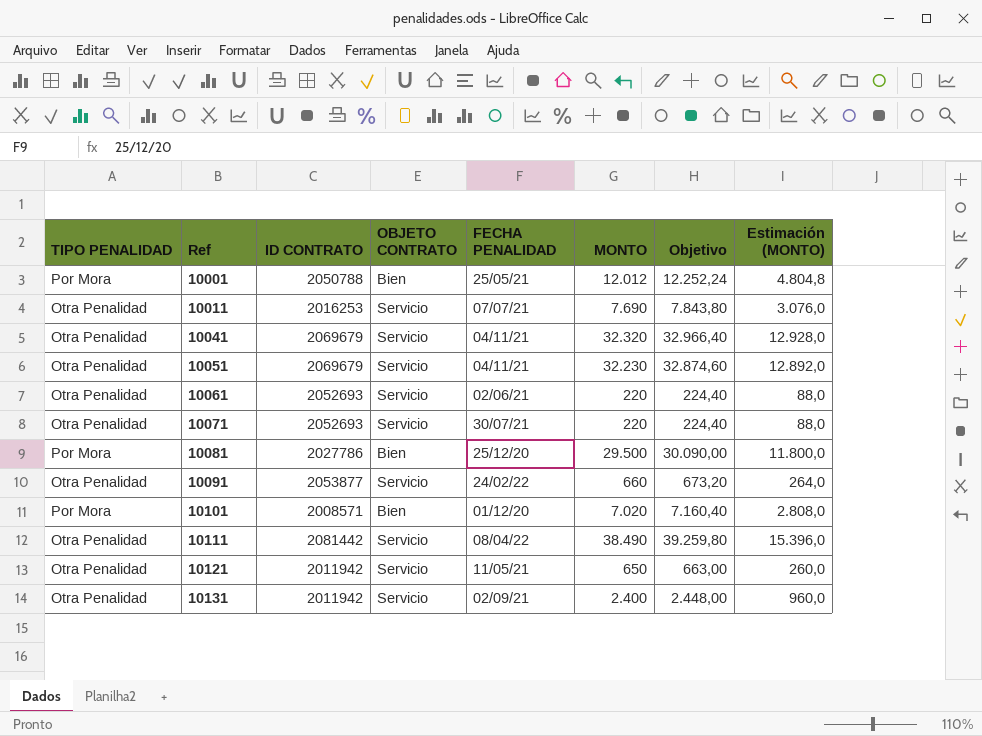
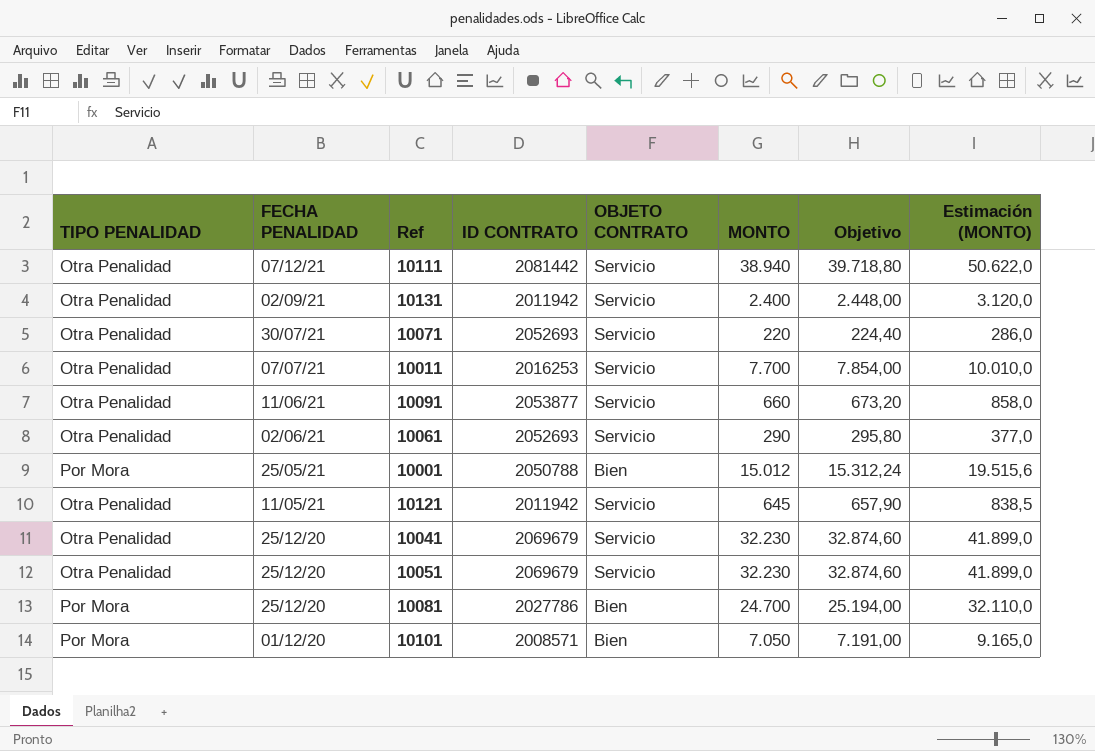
row order: Ref ascending -> FECHA PENALIDAD descending
column FECHA PENALIDAD | position: 5 -> 2
column Estimación (MONTO) | formula: [MONTO] * 0,4 -> [MONTO] * 1,3
10111 | FECHA PENALIDAD: 08/04/22 -> 07/12/21
10111 | MONTO: 38.490 -> 38.940
10111 | Objetivo: 39.259,80 -> 39.718,80
10011 | MONTO: 7.690 -> 7.700
10011 | Objetivo: 7.843,80 -> 7.854,00
10091 | FECHA PENALIDAD: 24/02/22 -> 11/06/21
10061 | MONTO: 220 -> 290
10061 | Objetivo: 224,40 -> 295,80
10001 | MONTO: 12.012 -> 15.012
10001 | Objetivo: 12.252,24 -> 15.312,24
10121 | MONTO: 650 -> 645
10121 | Objetivo: 663,00 -> 657,90
10041 | FECHA PENALIDAD: 04/11/21 -> 25/12/20
10041 | MONTO: 32.320 -> 32.230
10041 | Objetivo: 32.966,40 -> 32.874,60
10051 | FECHA PENALIDAD: 04/11/21 -> 25/12/20
10081 | MONTO: 29.500 -> 24.700
10081 | Objetivo: 30.090,00 -> 25.194,00
10101 | MONTO: 7.020 -> 7.050
10101 | Objetivo: 7.160,40 -> 7.191,00

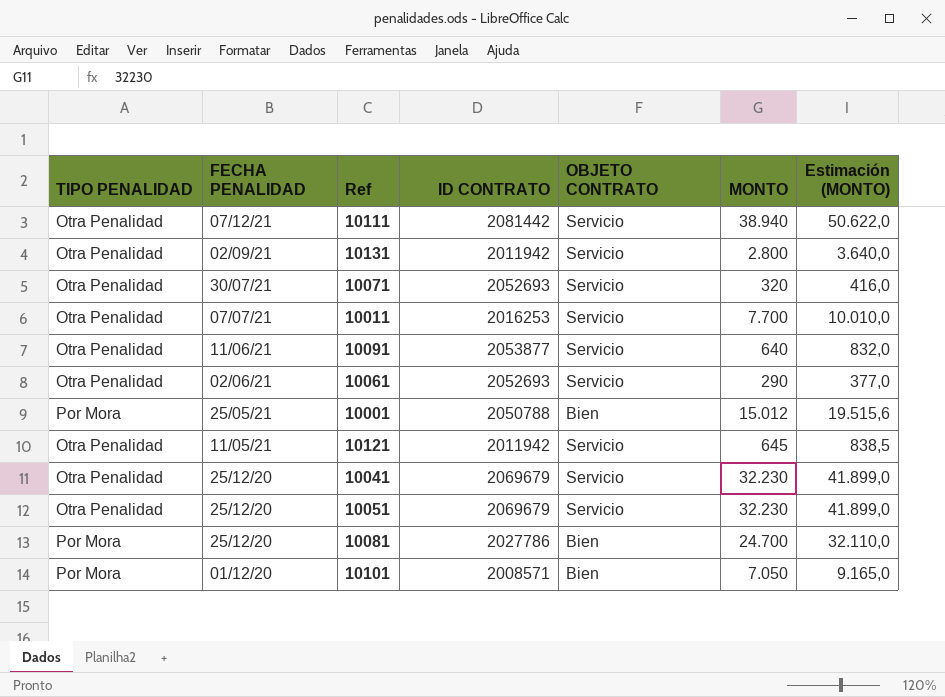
column Objetivo | formula: [MONTO] * 1,02 -> none
10131 | MONTO: 2.400 -> 2.800
10131 | Estimación (MONTO): 3.120,0 -> 3.640,0
10071 | MONTO: 220 -> 320
10071 | Estimación (MONTO): 286,0 -> 416,0
10091 | MONTO: 660 -> 640
10091 | Estimación (MONTO): 858,0 -> 832,0

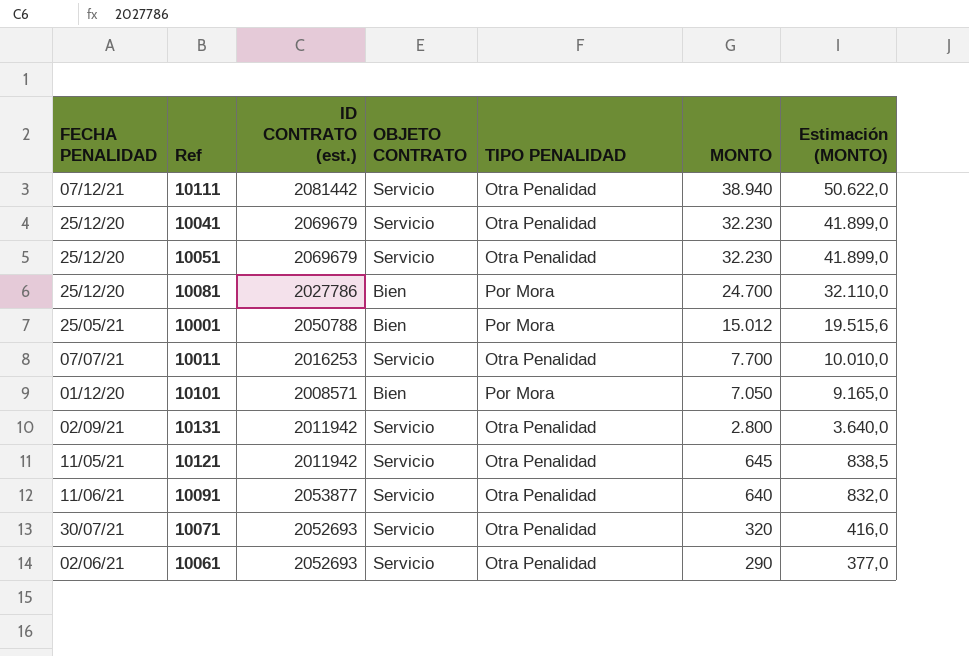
row order: FECHA PENALIDAD descending -> MONTO descending
column name: ID CONTRATO -> ID CONTRATO (est.)
column TIPO PENALIDAD | position: 1 -> 5

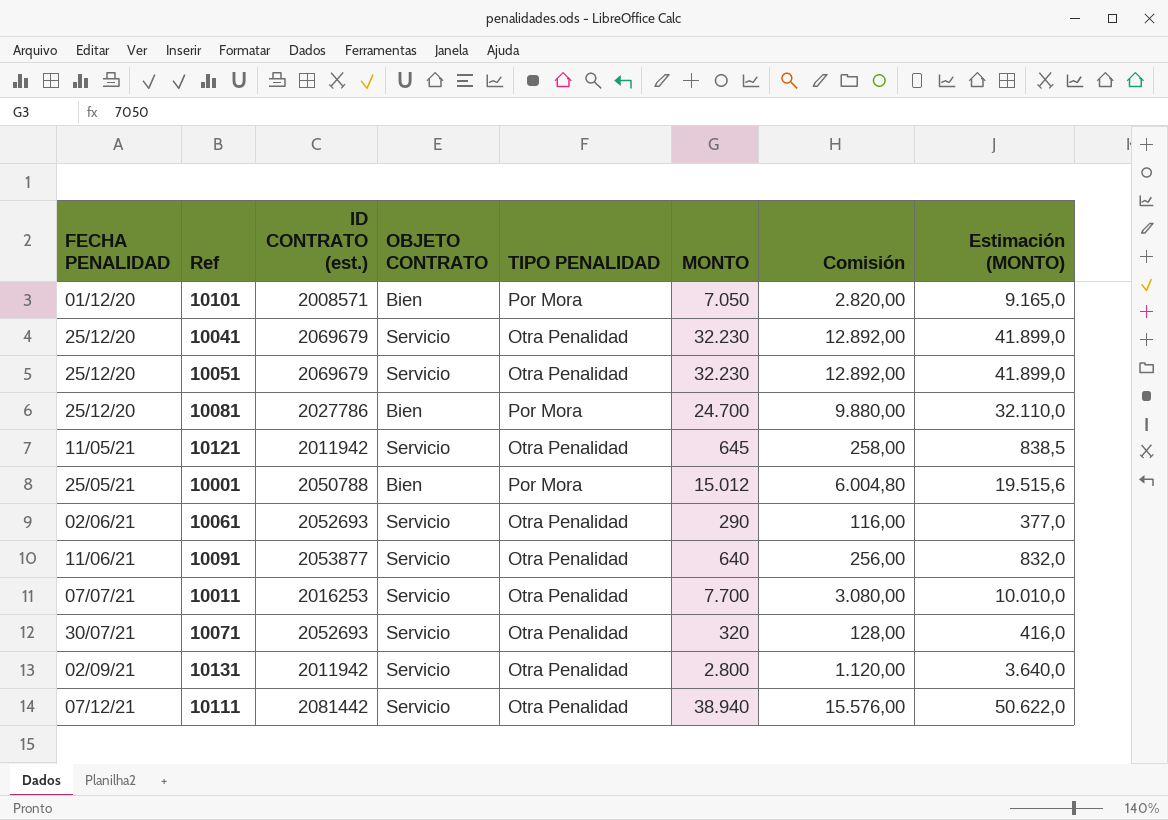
row order: MONTO descending -> FECHA PENALIDAD ascending
column Comisión | formula: none -> [MONTO] * 0,4

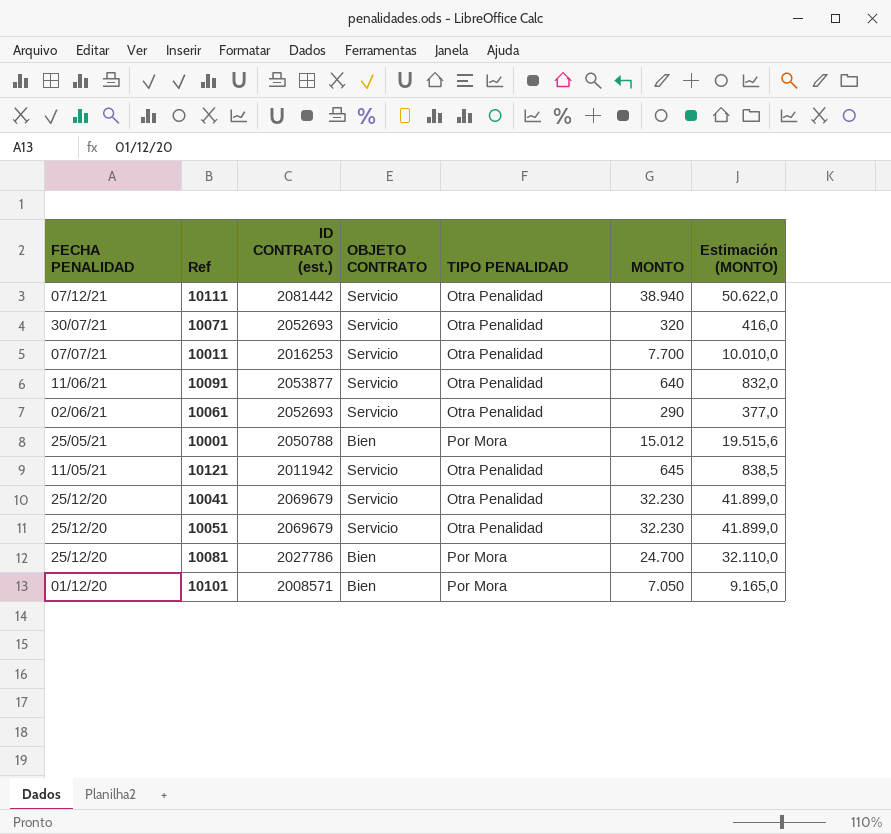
row order: FECHA PENALIDAD ascending -> FECHA PENALIDAD descending
column Comisión | formula: [MONTO] * 0,4 -> none
row 10131: 02/09/21 | 2011942 | Servicio | Otra Penalidad | 2.800 | 1.120,00 | 3.640,0 -> none

